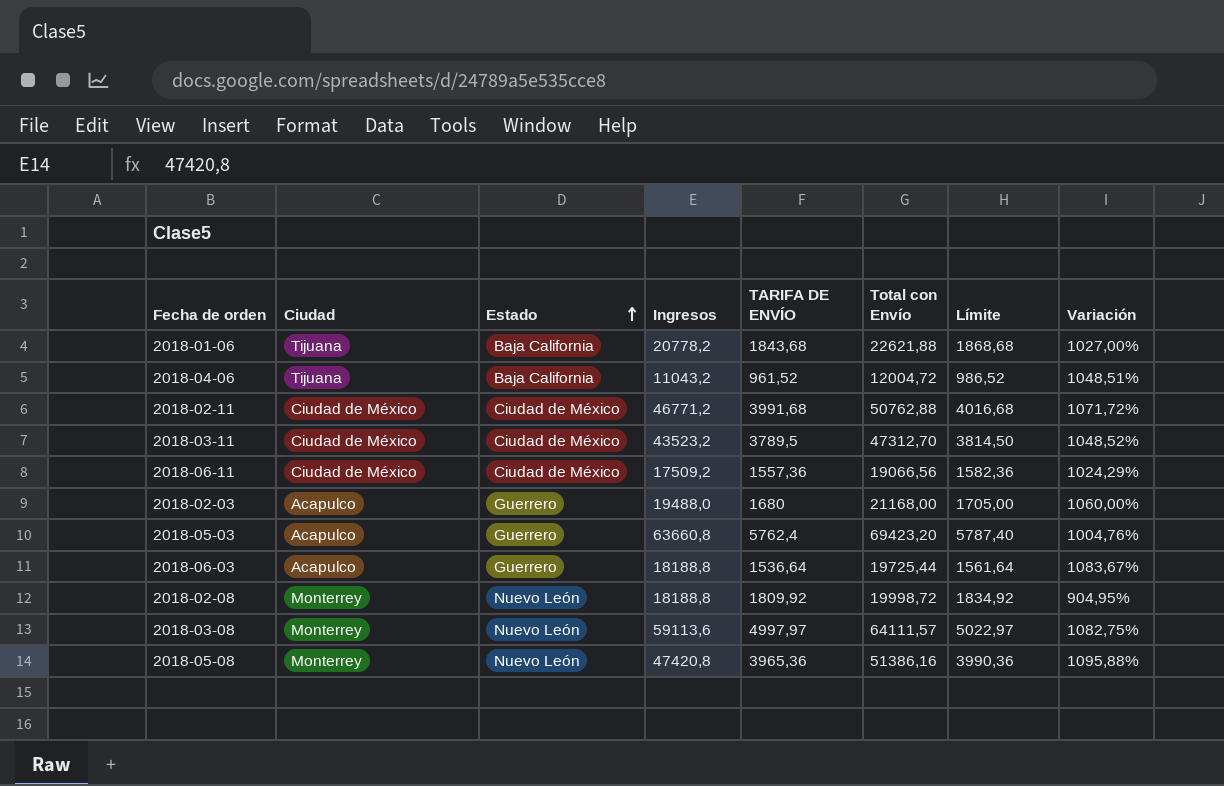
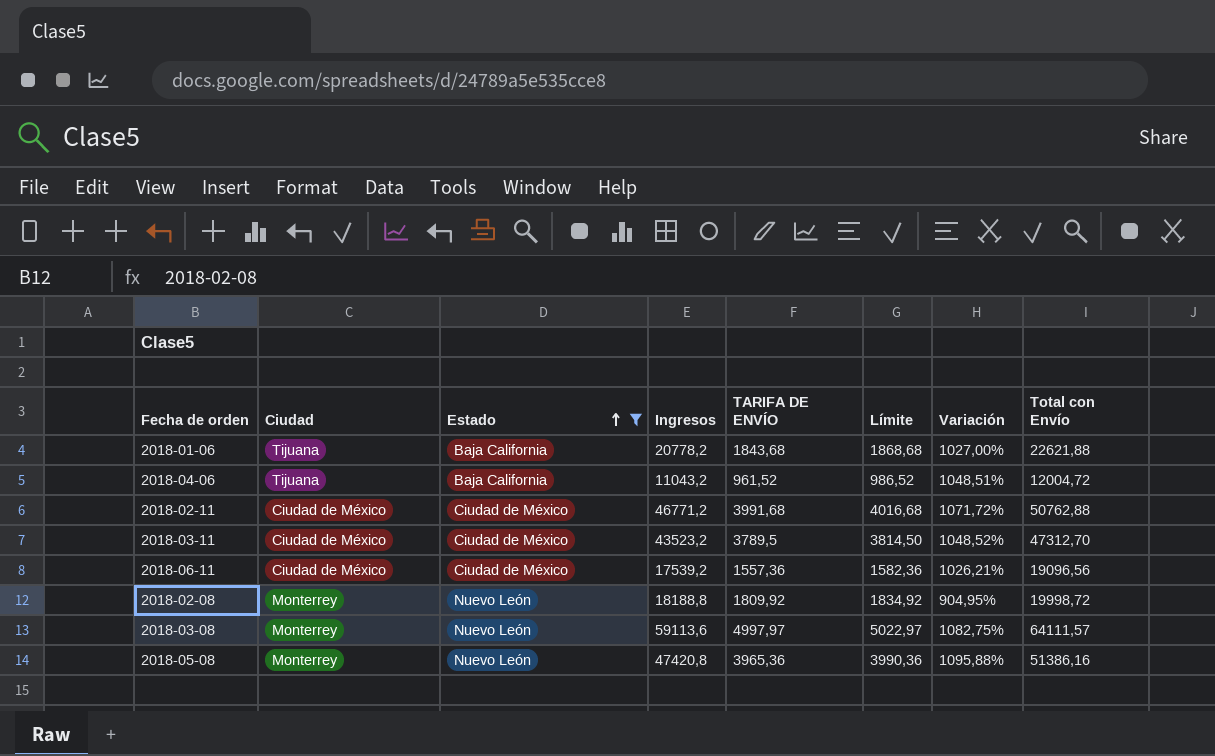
filter: none -> Estado != Guerrero
column Total con Envío | position: 6 -> 8
2018-06-11 | Ingresos: 17509,2 -> 17539,2
2018-06-11 | Variación: 1024,29% -> 1026,21%
2018-06-11 | Total con Envío: 19066,56 -> 19096,56

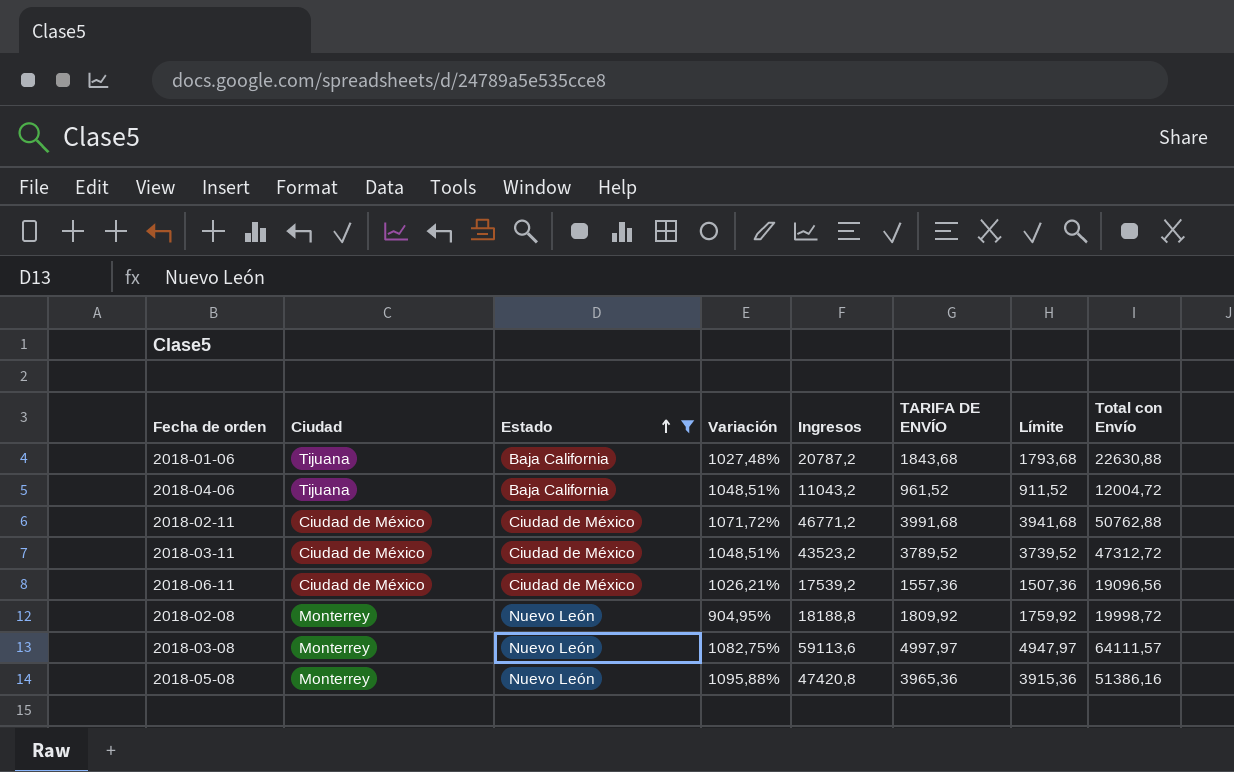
column Variación | position: 7 -> 4
column Límite | formula: [TARIFA DE ENVÍO] + 25 -> [TARIFA DE ENVÍO] - 50
2018-01-06 | Variación: 1027,00% -> 1027,48%
2018-01-06 | Ingresos: 20778,2 -> 20787,2
2018-01-06 | Total con Envío: 22621,88 -> 22630,88
2018-03-11 | Variación: 1048,52% -> 1048,51%
2018-03-11 | TARIFA DE ENVÍO: 3789,5 -> 3789,52
2018-03-11 | Total con Envío: 47312,70 -> 47312,72

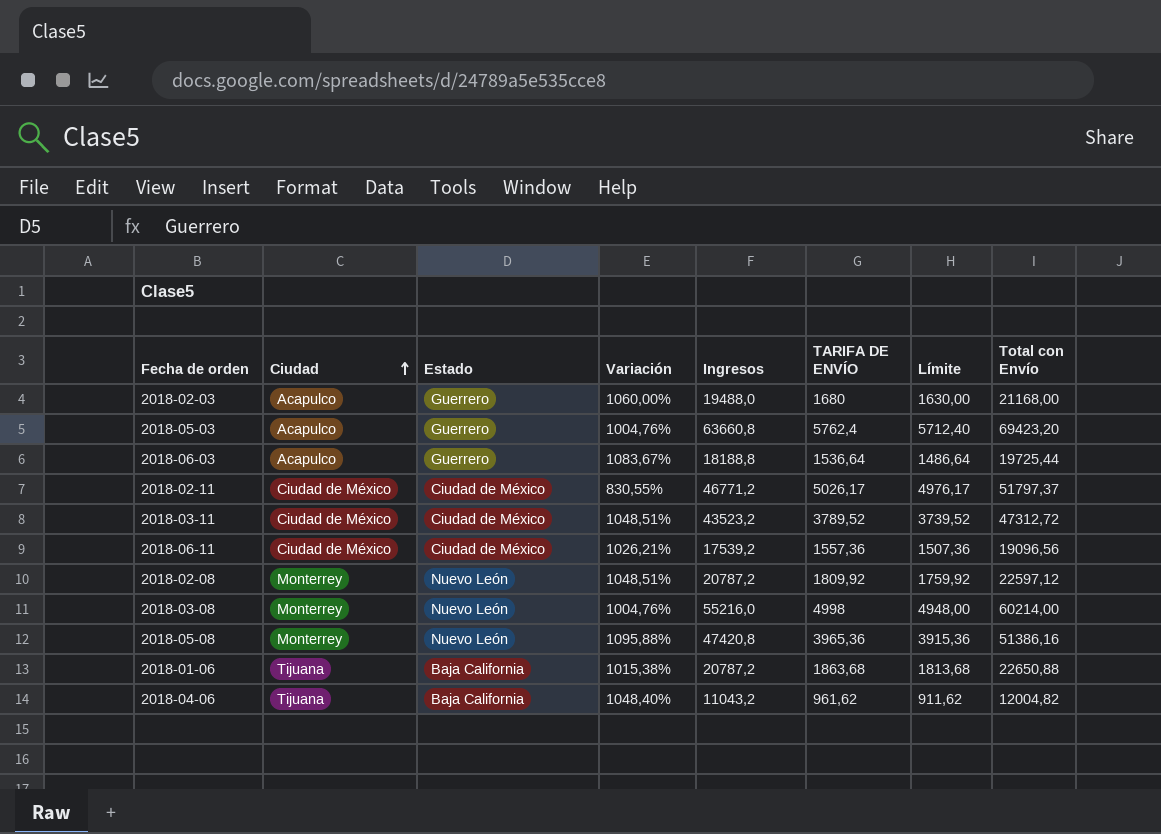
filter: Estado != Guerrero -> none
row order: Estado ascending -> Ciudad ascending
2018-02-11 | Variación: 1071,72% -> 830,55%
2018-02-11 | TARIFA DE ENVÍO: 3991,68 -> 5026,17
2018-02-11 | Límite: 3941,68 -> 4976,17
2018-02-11 | Total con Envío: 50762,88 -> 51797,37
2018-02-08 | Variación: 904,95% -> 1048,51%
2018-02-08 | Ingresos: 18188,8 -> 20787,2
2018-02-08 | Total con Envío: 19998,72 -> 22597,12
2018-03-08 | Variación: 1082,75% -> 1004,76%
2018-03-08 | Ingresos: 59113,6 -> 55216,0
2018-03-08 | TARIFA DE ENVÍO: 4997,97 -> 4998
2018-03-08 | Límite: 4947,97 -> 4948,00
2018-03-08 | Total con Envío: 64111,57 -> 60214,00
2018-01-06 | Variación: 1027,48% -> 1015,38%
2018-01-06 | TARIFA DE ENVÍO: 1843,68 -> 1863,68
2018-01-06 | Límite: 1793,68 -> 1813,68
2018-01-06 | Total con Envío: 22630,88 -> 22650,88
2018-04-06 | Variación: 1048,51% -> 1048,40%
2018-04-06 | TARIFA DE ENVÍO: 961,52 -> 961,62
2018-04-06 | Límite: 911,52 -> 911,62
2018-04-06 | Total con Envío: 12004,72 -> 12004,82

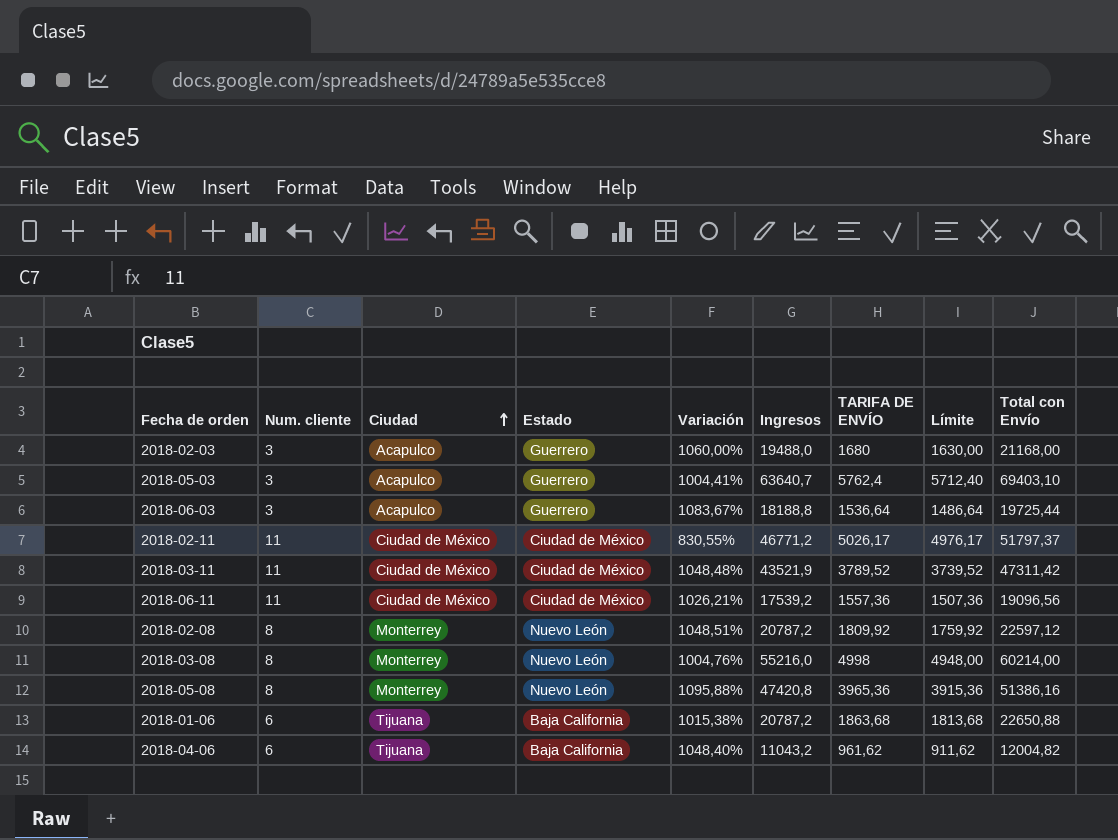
column Num. cliente | position: none -> 2
2018-05-03 | Variación: 1004,76% -> 1004,41%
2018-05-03 | Ingresos: 63660,8 -> 63640,7
2018-05-03 | Total con Envío: 69423,20 -> 69403,10
2018-03-11 | Variación: 1048,51% -> 1048,48%
2018-03-11 | Ingresos: 43523,2 -> 43521,9
2018-03-11 | Total con Envío: 47312,72 -> 47311,42

